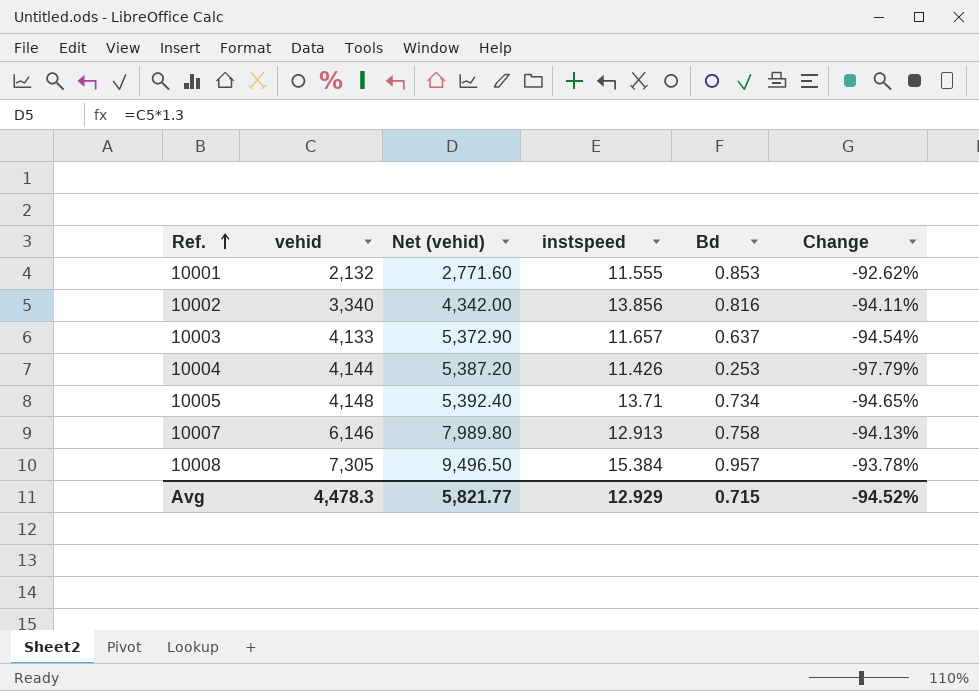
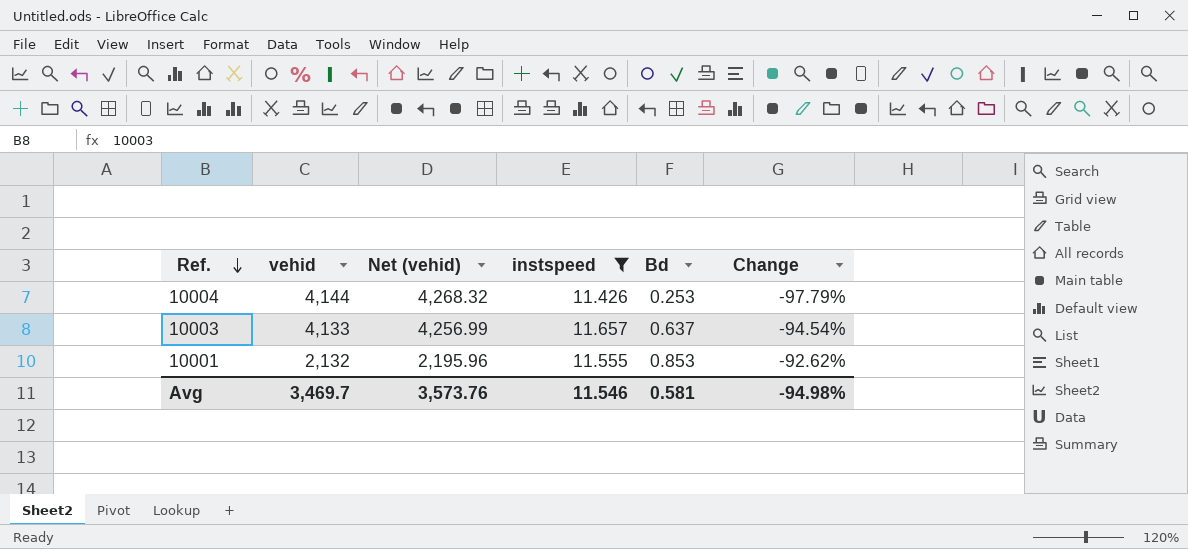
filter: none -> instspeed <= 11.657
row order: Ref. ascending -> Ref. descending
column Net (vehid) | formula: [vehid] * 1.3 -> [vehid] * 1.03
Avg | vehid: 4,478.3 -> 3,469.7
Avg | Net (vehid): 5,821.77 -> 3,573.76
Avg | instspeed: 12.929 -> 11.546
Avg | Bd: 0.715 -> 0.581
Avg | Change: -94.52% -> -94.98%

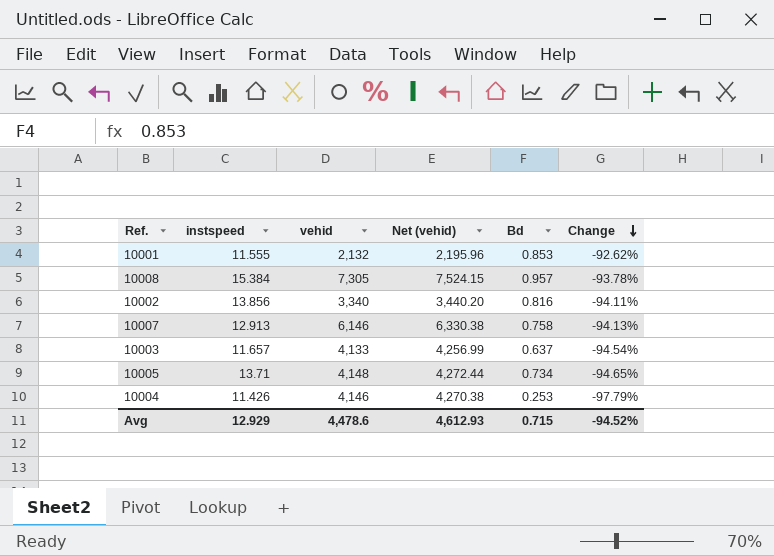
filter: instspeed <= 11.657 -> none
row order: Ref. descending -> Change descending
column instspeed | position: 4 -> 2
10004 | vehid: 4,144 -> 4,146
10004 | Net (vehid): 4,268.32 -> 4,270.38
Avg | instspeed: 11.546 -> 12.929
Avg | vehid: 3,469.7 -> 4,478.6
Avg | Net (vehid): 3,573.76 -> 4,612.93
Avg | Bd: 0.581 -> 0.715
Avg | Change: -94.98% -> -94.52%

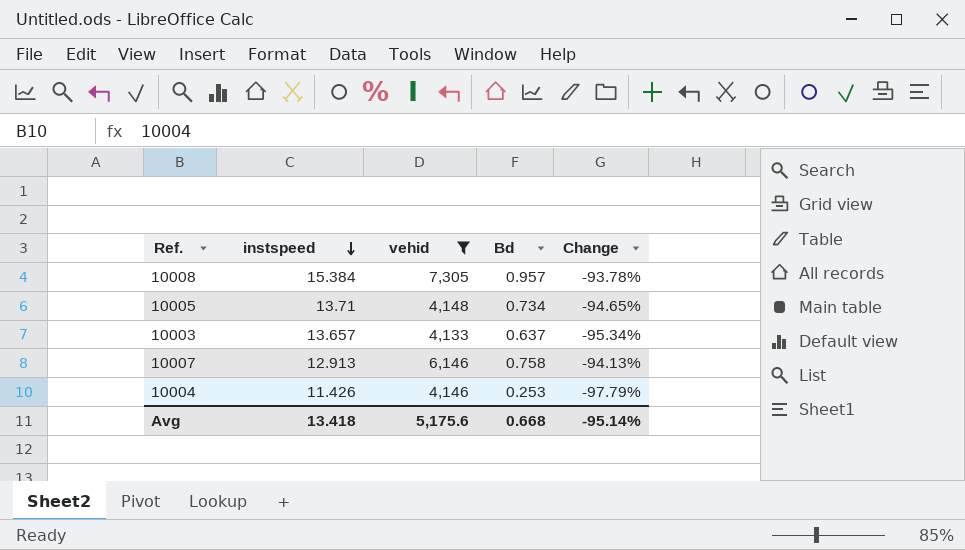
filter: none -> vehid >= 4,133
row order: Change descending -> instspeed descending
column Net (vehid) | formula: [vehid] * 1.03 -> none
10003 | instspeed: 11.657 -> 13.657
10003 | Change: -94.54% -> -95.34%
Avg | instspeed: 12.929 -> 13.418
Avg | vehid: 4,478.6 -> 5,175.6
Avg | Bd: 0.715 -> 0.668
Avg | Change: -94.52% -> -95.14%

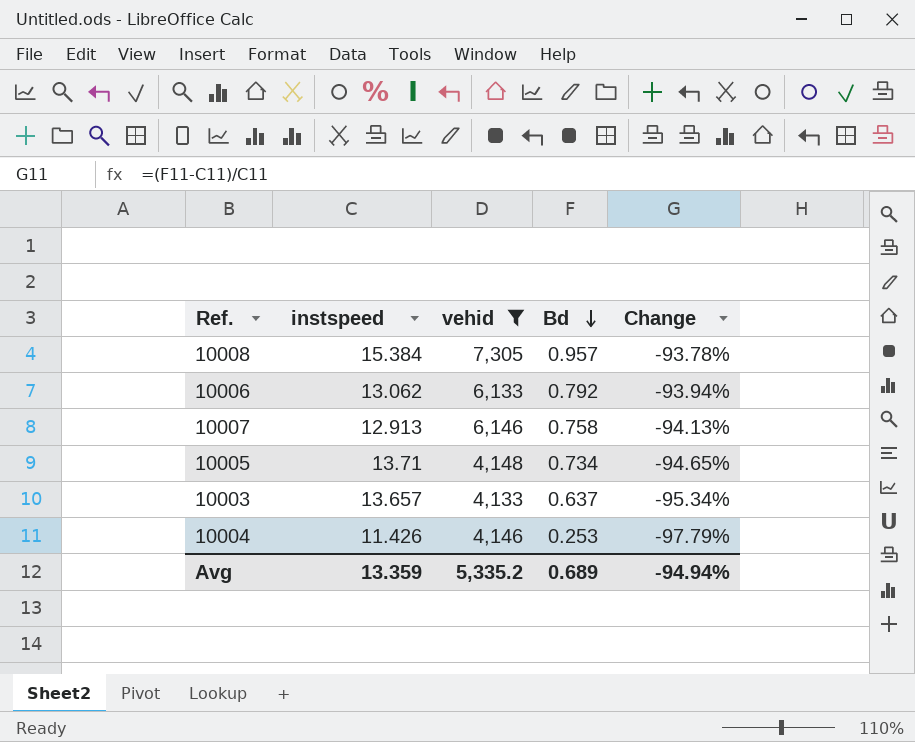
row order: instspeed descending -> Bd descending
row 10006: none -> 13.062 | 6,133 | 0.792 | -93.94%
Avg | instspeed: 13.418 -> 13.359
Avg | vehid: 5,175.6 -> 5,335.2
Avg | Bd: 0.668 -> 0.689
Avg | Change: -95.14% -> -94.94%

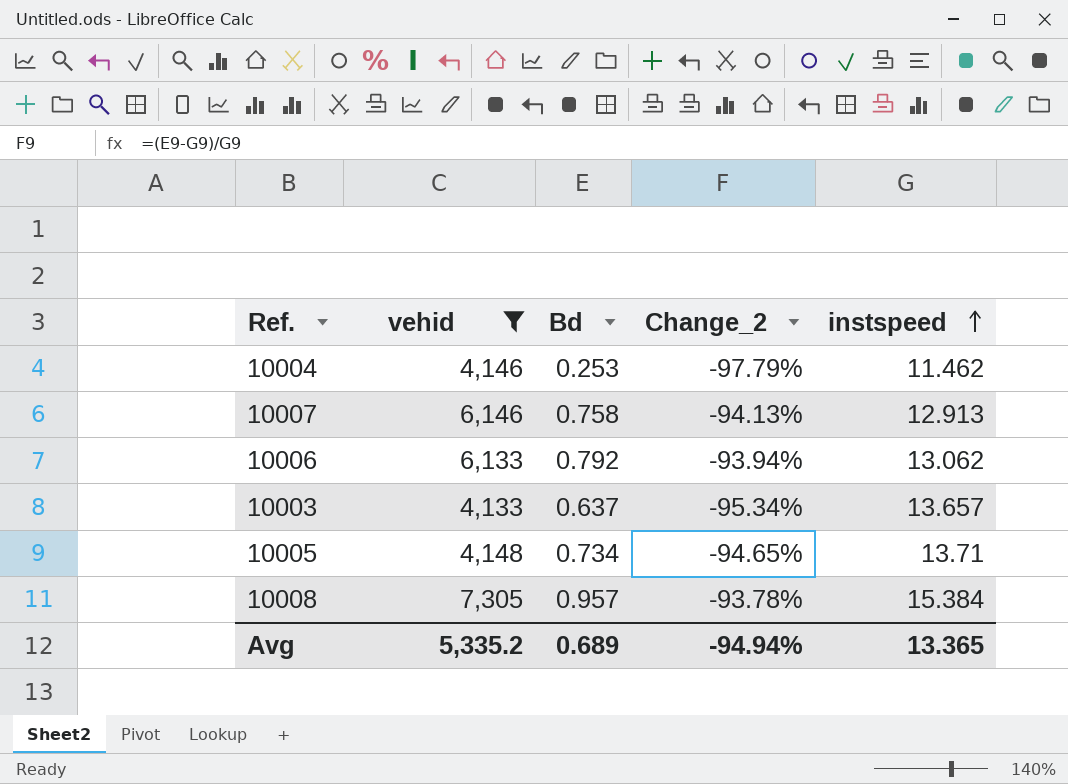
row order: Bd descending -> instspeed ascending
column name: Change -> Change_2
column instspeed | position: 2 -> 5
10004 | instspeed: 11.426 -> 11.462
Avg | instspeed: 13.359 -> 13.365

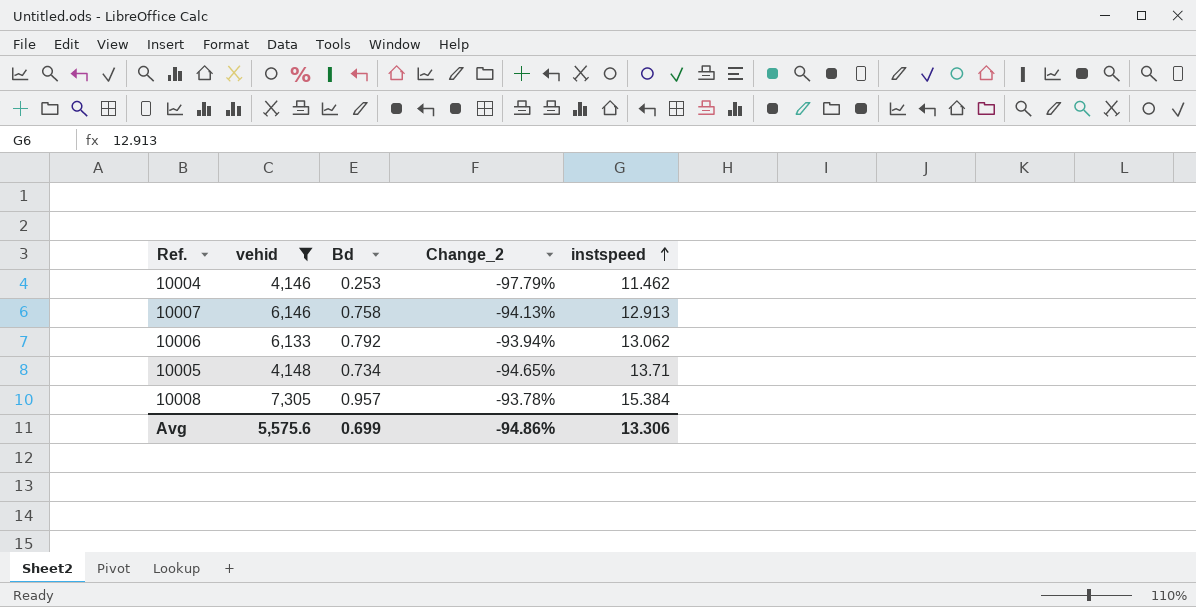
row 10003: 4,133 | 0.637 | -95.34% | 13.657 -> none
Avg | vehid: 5,335.2 -> 5,575.6
Avg | Bd: 0.689 -> 0.699
Avg | Change_2: -94.94% -> -94.86%
Avg | instspeed: 13.365 -> 13.306

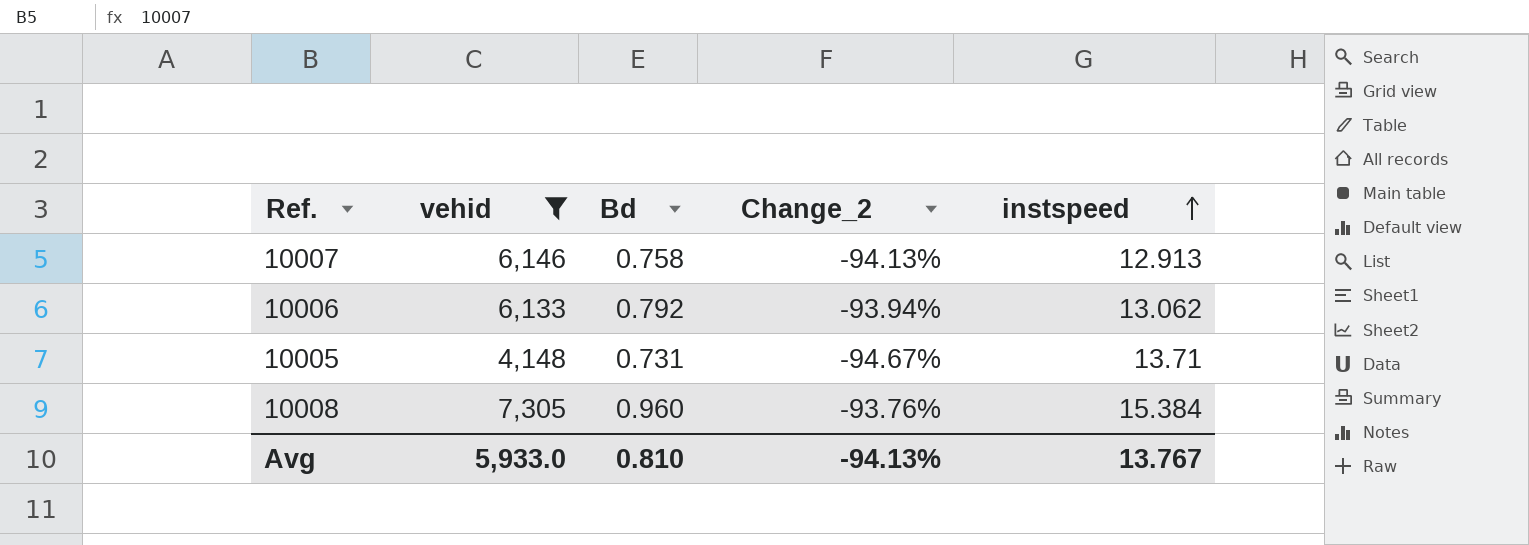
row 10004: 4,146 | 0.253 | -97.79% | 11.462 -> none
10005 | Bd: 0.734 -> 0.731
10005 | Change_2: -94.65% -> -94.67%
10008 | Bd: 0.957 -> 0.960
10008 | Change_2: -93.78% -> -93.76%
Avg | vehid: 5,575.6 -> 5,933.0
Avg | Bd: 0.699 -> 0.810
Avg | Change_2: -94.86% -> -94.13%
Avg | instspeed: 13.306 -> 13.767

